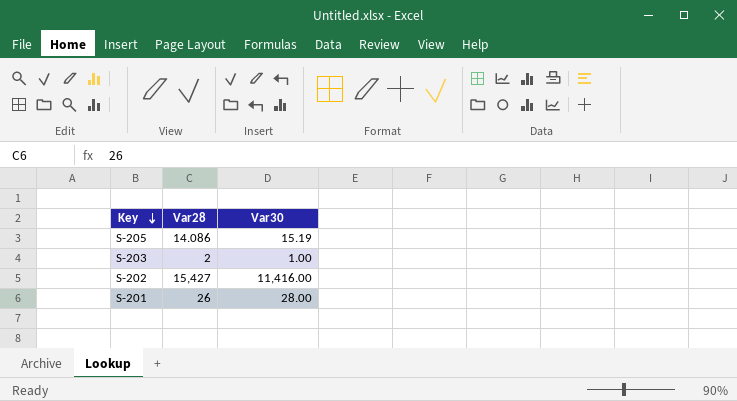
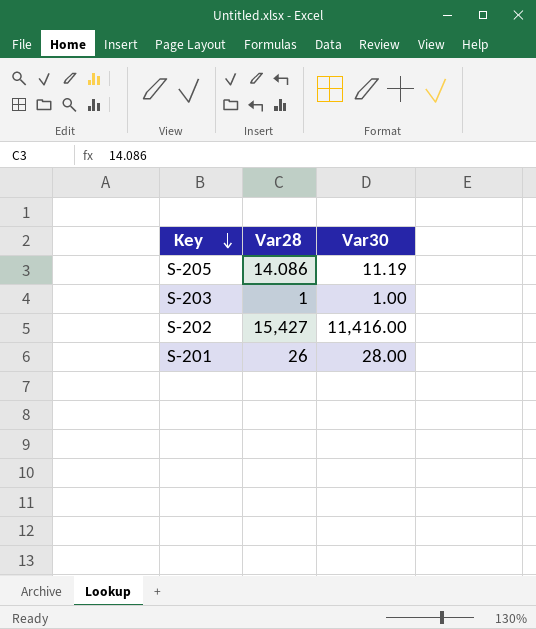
S-205 | Var30: 15.19 -> 11.19
S-203 | Var28: 2 -> 1

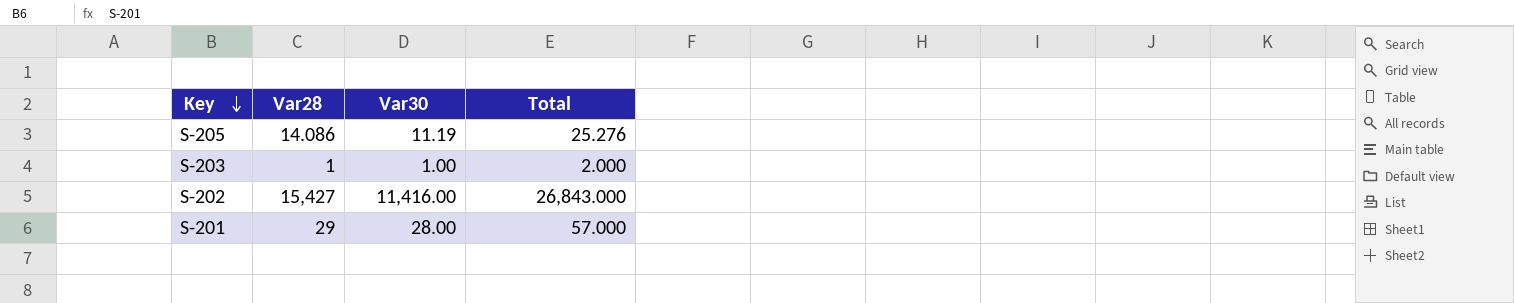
column Total | formula: none -> [Var28] + [Var30]
S-201 | Var28: 26 -> 29

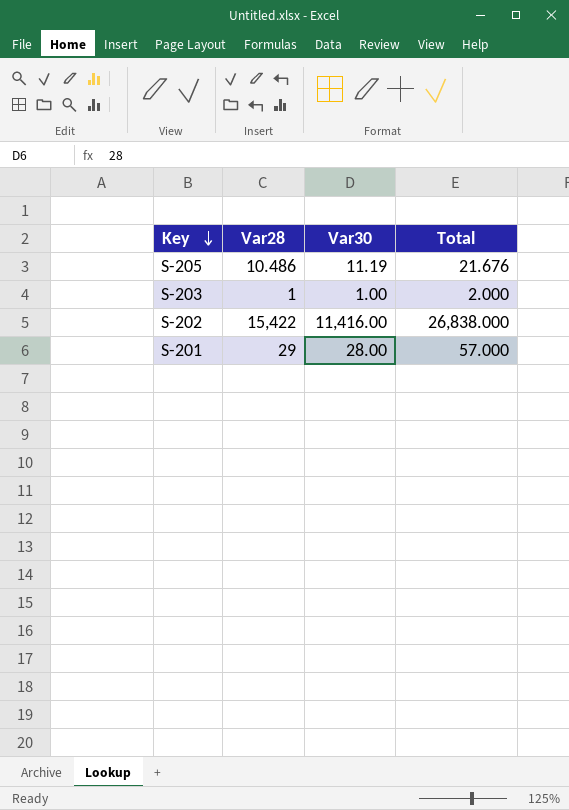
S-205 | Var28: 14.086 -> 10.486
S-205 | Total: 25.276 -> 21.676
S-202 | Var28: 15,427 -> 15,422
S-202 | Total: 26,843.000 -> 26,838.000

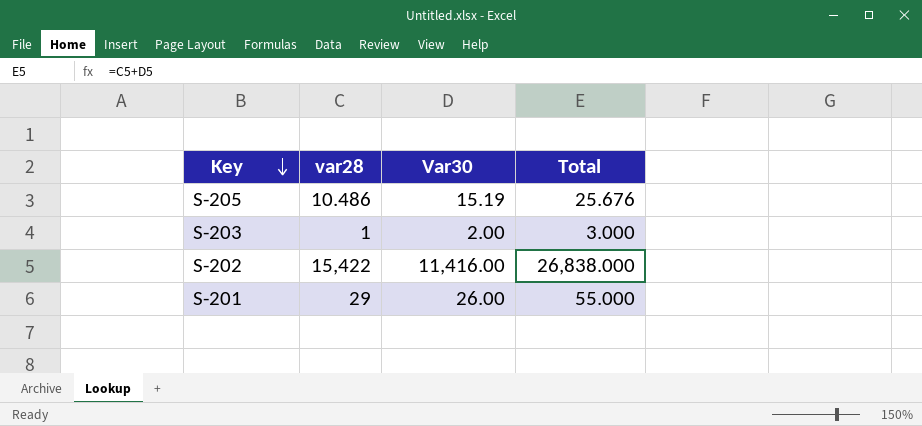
column name: Var28 -> var28
S-205 | Var30: 11.19 -> 15.19
S-205 | Total: 21.676 -> 25.676
S-203 | Var30: 1.00 -> 2.00
S-203 | Total: 2.000 -> 3.000
S-201 | Var30: 28.00 -> 26.00
S-201 | Total: 57.000 -> 55.000

